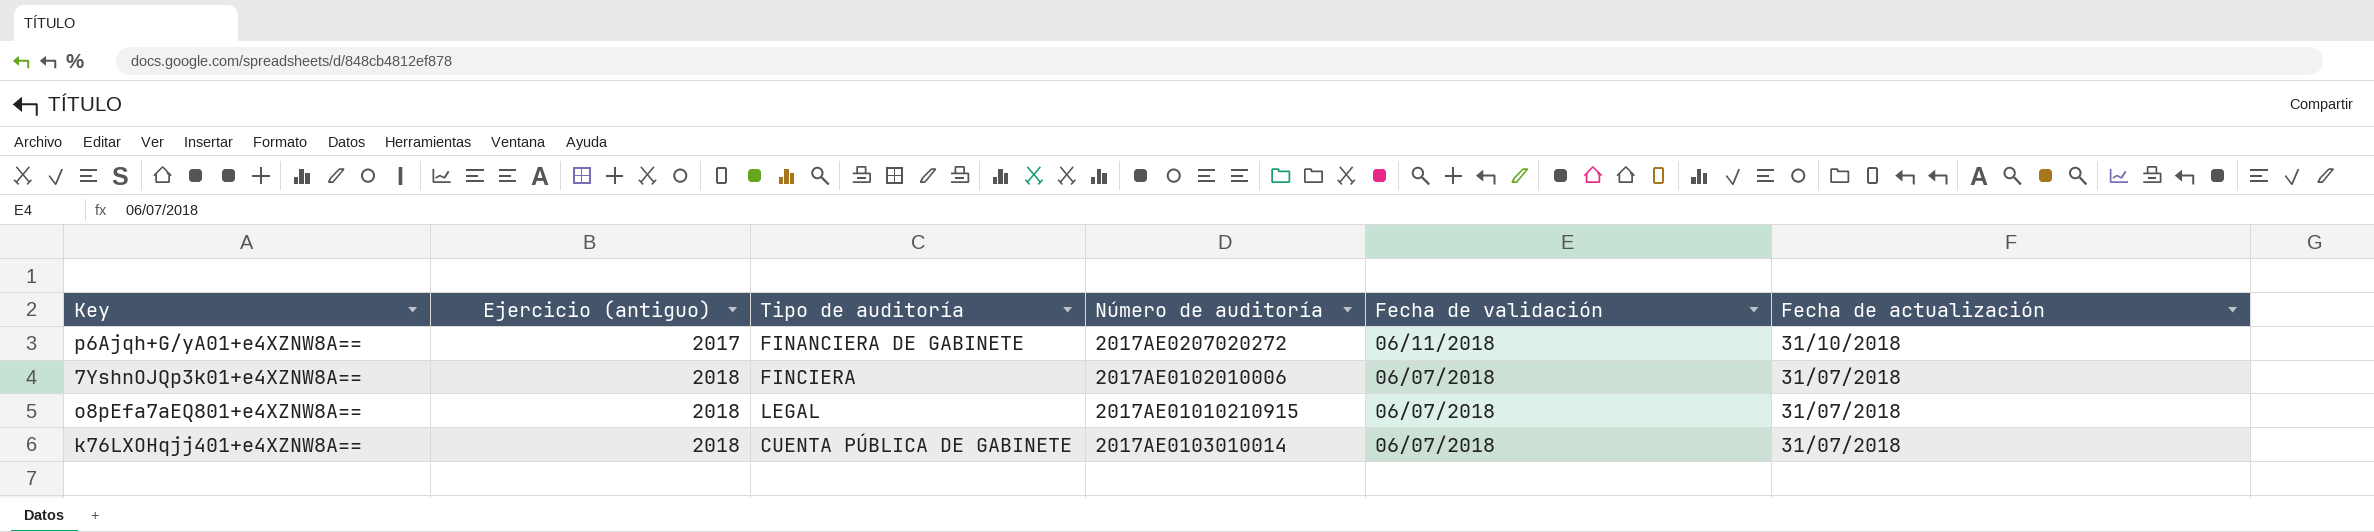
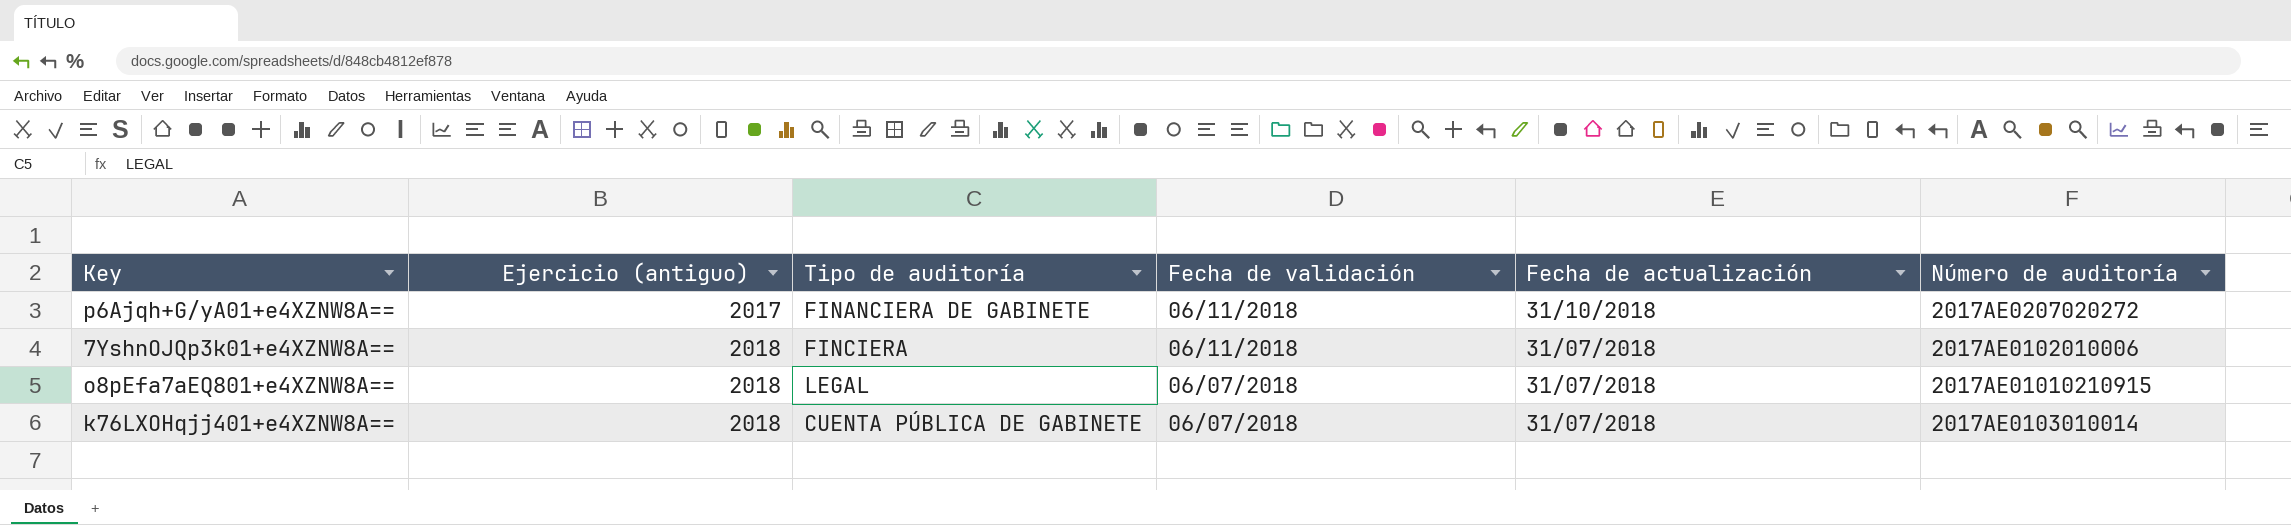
column Número de auditoría | position: 4 -> 6
7YshnOJQp3k01+e4XZNW8A== | Fecha de validación: 06/07/2018 -> 06/11/2018

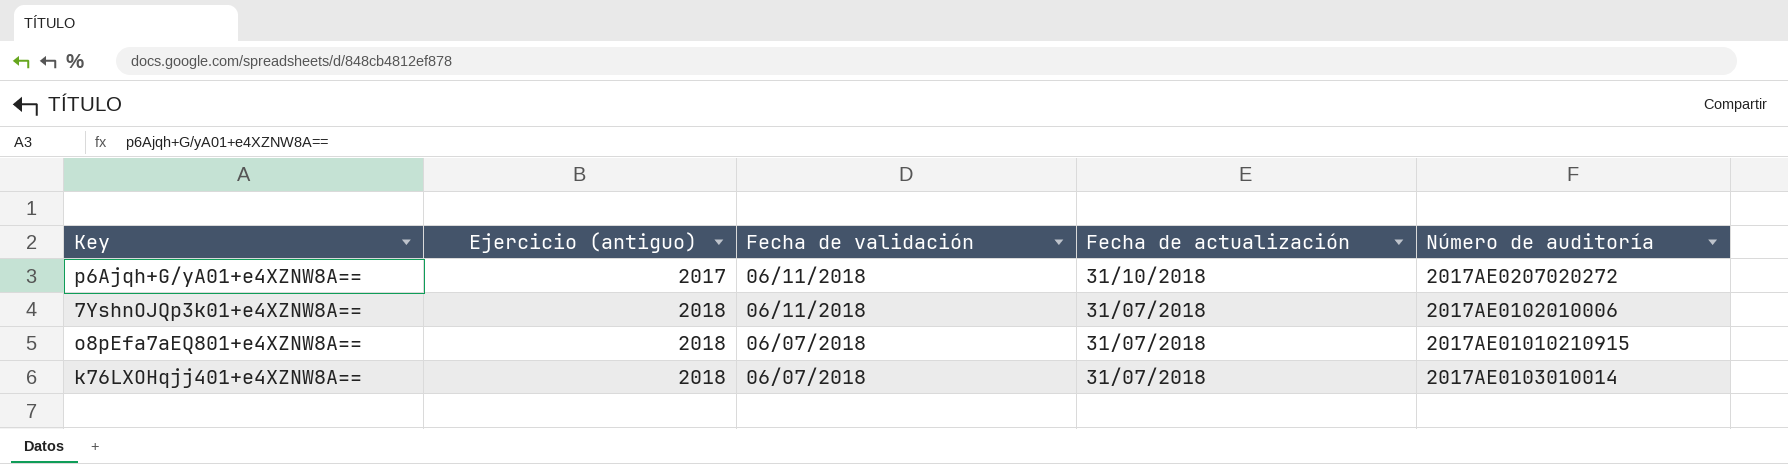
column Tipo de auditoría | position: 3 -> none

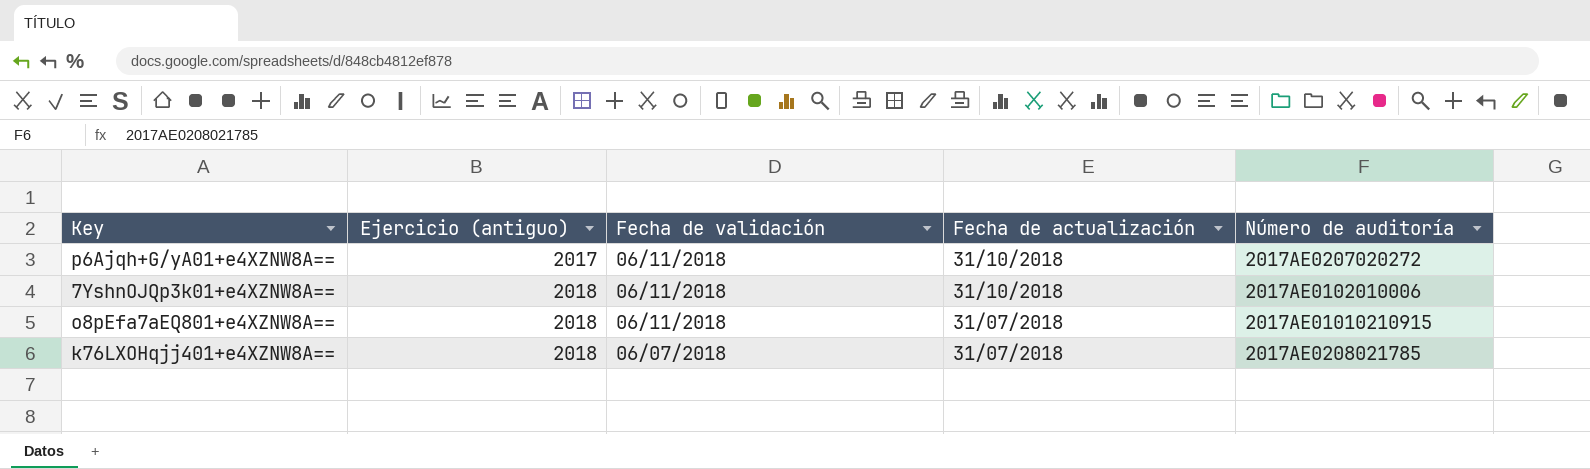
7YshnOJQp3k01+e4XZNW8A== | Fecha de actualización: 31/07/2018 -> 31/10/2018
o8pEfa7aEQ801+e4XZNW8A== | Fecha de validación: 06/07/2018 -> 06/11/2018
k76LXOHqjj401+e4XZNW8A== | Número de auditoría: 2017AE0103010014 -> 2017AE0208021785

